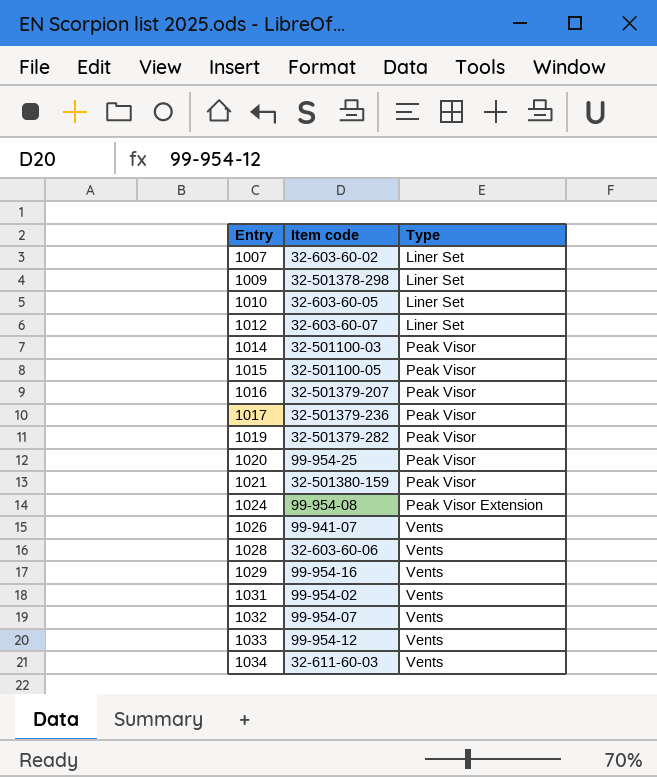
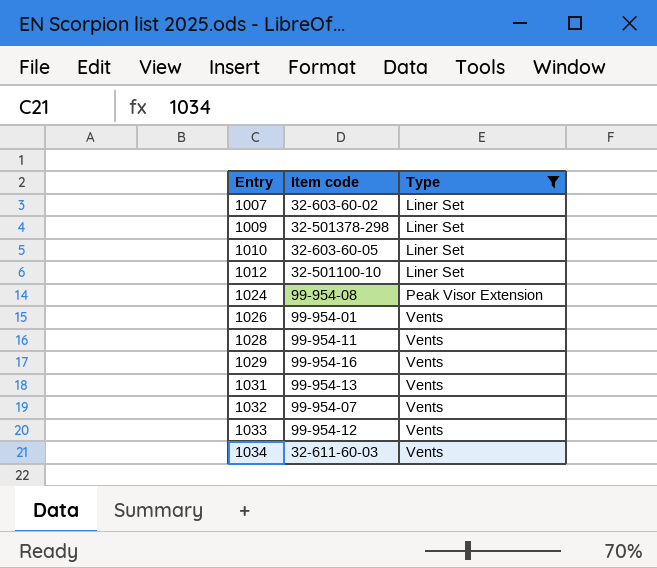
filter: none -> Type != Peak Visor
1012 | Item code: 32-603-60-07 -> 32-501100-10
1026 | Item code: 99-941-07 -> 99-954-01
1028 | Item code: 32-603-60-06 -> 99-954-11
1031 | Item code: 99-954-02 -> 99-954-13

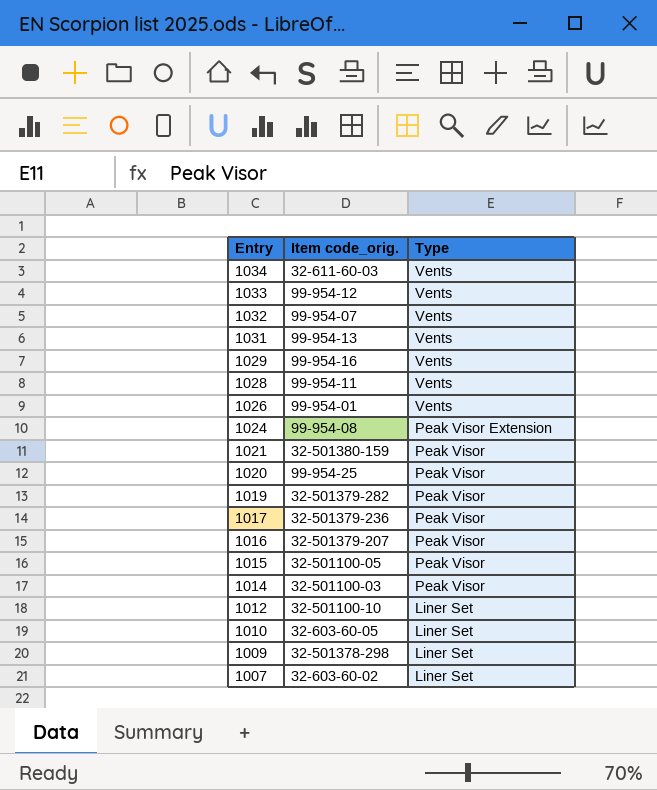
filter: Type != Peak Visor -> none
row order: Entry ascending -> Entry descending
column name: Item code -> Item code_orig.

